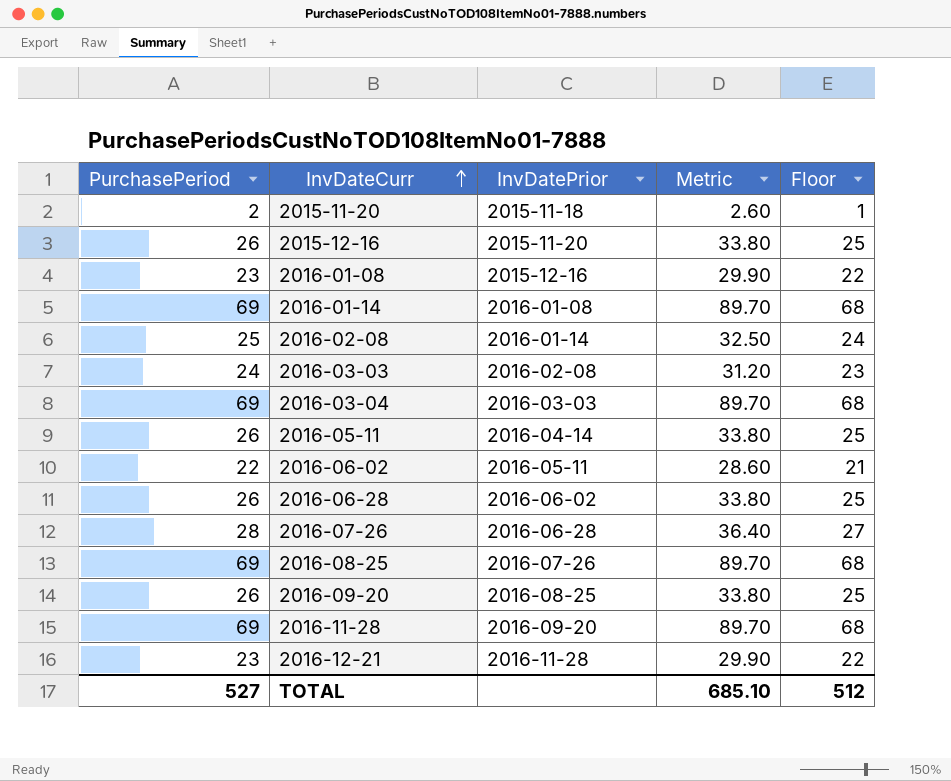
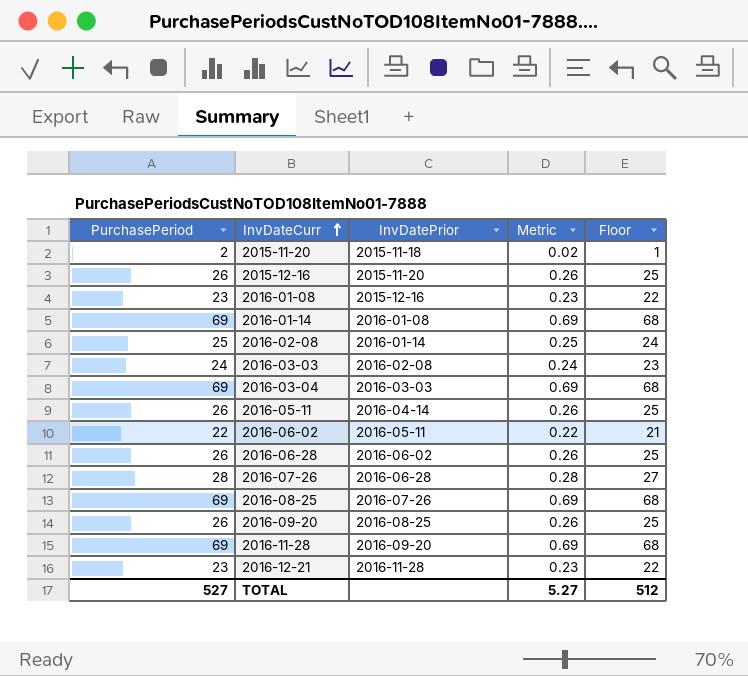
column Metric | formula: [PurchasePeriod] * 1.3 -> [PurchasePeriod] * 0.01
TOTAL | Metric: 685.10 -> 5.27

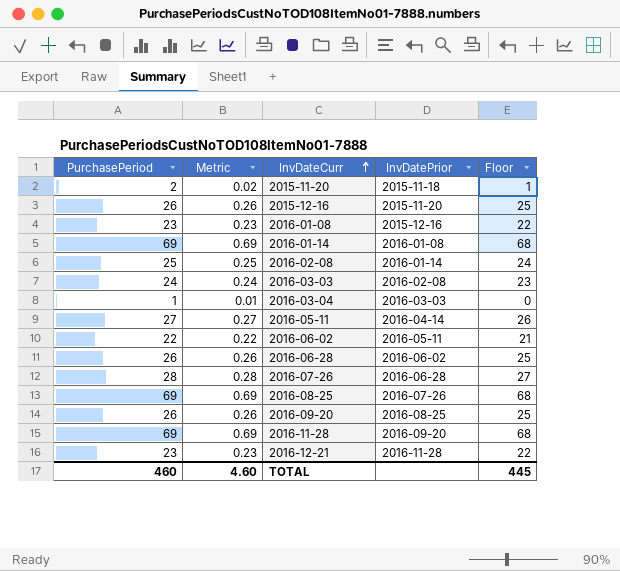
column Metric | position: 4 -> 2
2016-03-04 | PurchasePeriod: 69 -> 1
2016-03-04 | Metric: 0.69 -> 0.01
2016-03-04 | Floor: 68 -> 0
2016-05-11 | PurchasePeriod: 26 -> 27
2016-05-11 | Metric: 0.26 -> 0.27
2016-05-11 | Floor: 25 -> 26
TOTAL | PurchasePeriod: 527 -> 460
TOTAL | Metric: 5.27 -> 4.60
TOTAL | Floor: 512 -> 445

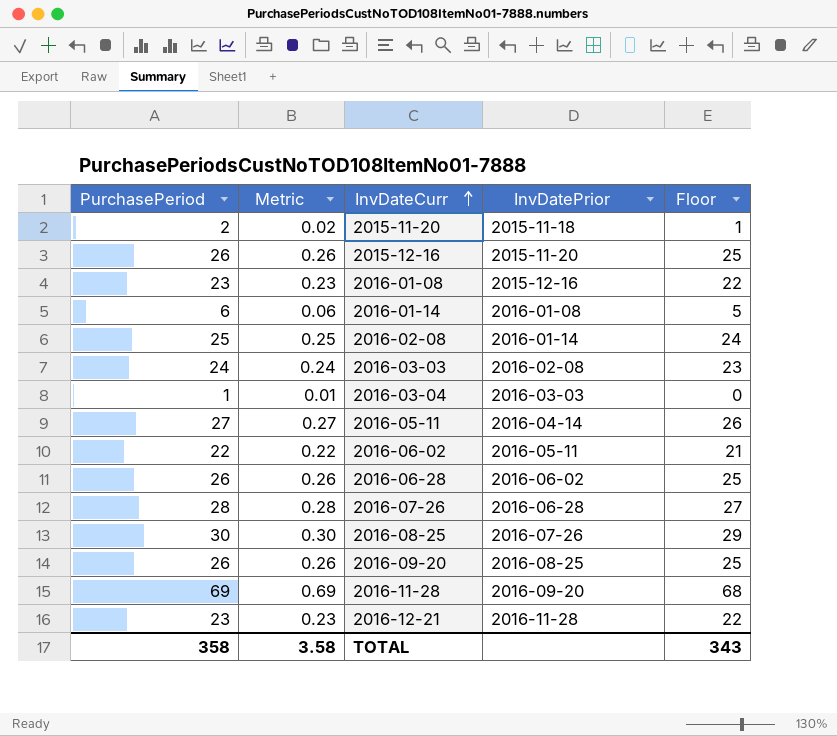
2016-01-14 | PurchasePeriod: 69 -> 6
2016-01-14 | Metric: 0.69 -> 0.06
2016-01-14 | Floor: 68 -> 5
2016-08-25 | PurchasePeriod: 69 -> 30
2016-08-25 | Metric: 0.69 -> 0.30
2016-08-25 | Floor: 68 -> 29
TOTAL | PurchasePeriod: 460 -> 358
TOTAL | Metric: 4.60 -> 3.58
TOTAL | Floor: 445 -> 343

